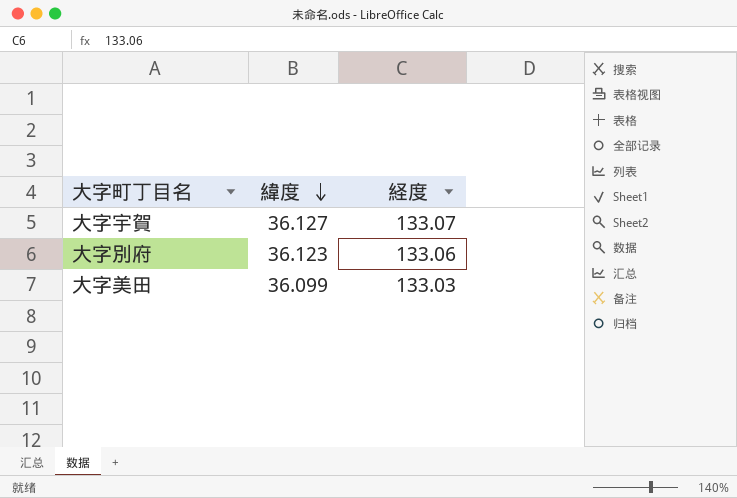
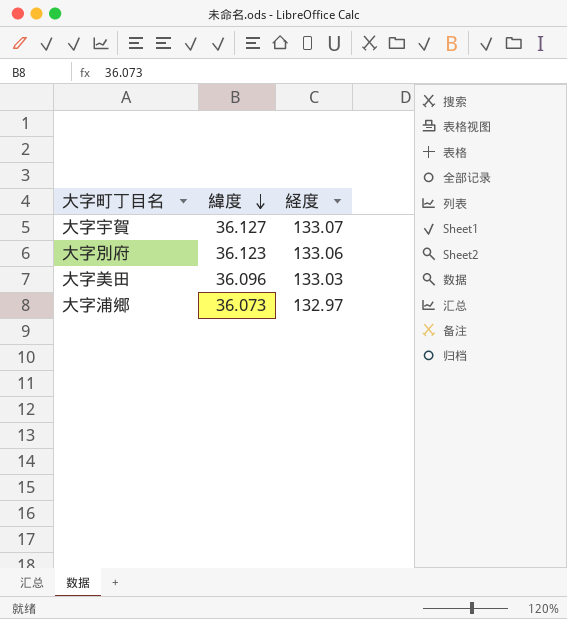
大字美田 | 緯度: 36.099 -> 36.096
row 大字浦郷: none -> 36.073 | 132.97

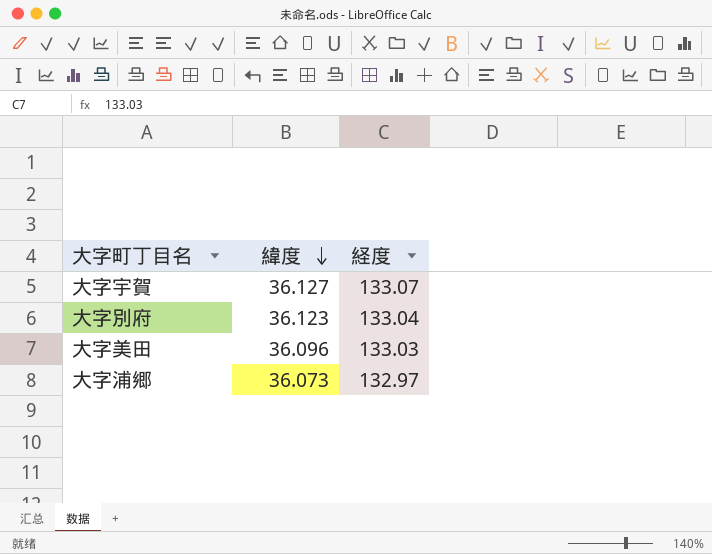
大字別府 | 経度: 133.06 -> 133.04

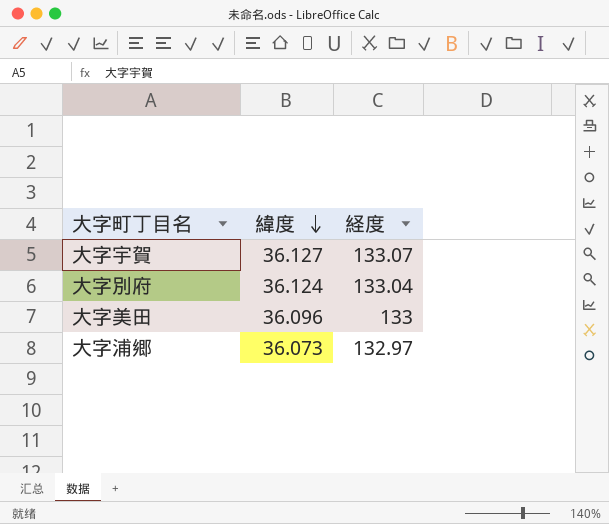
大字別府 | 緯度: 36.123 -> 36.124
大字美田 | 経度: 133.03 -> 133

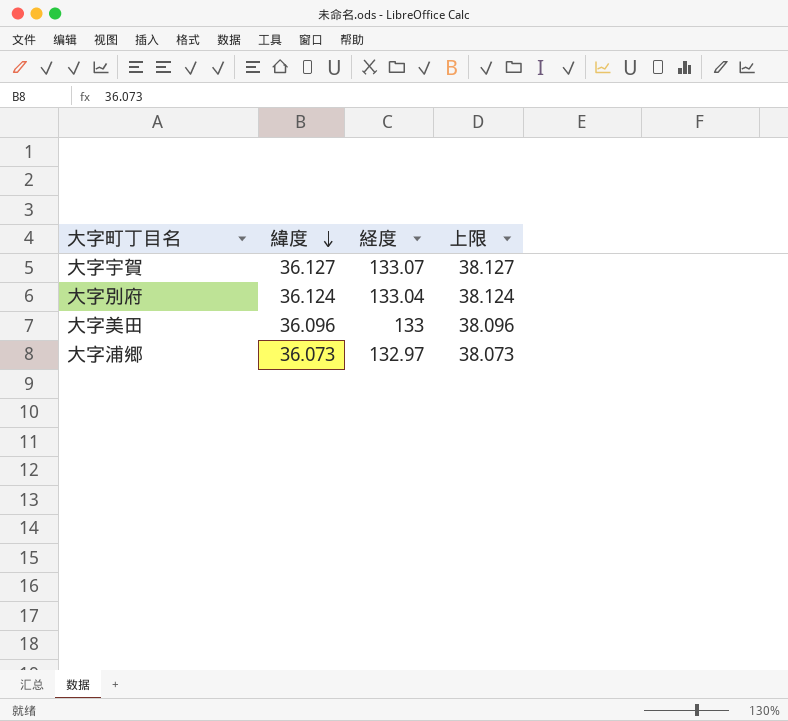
column 上限 | formula: none -> [緯度] + 2

